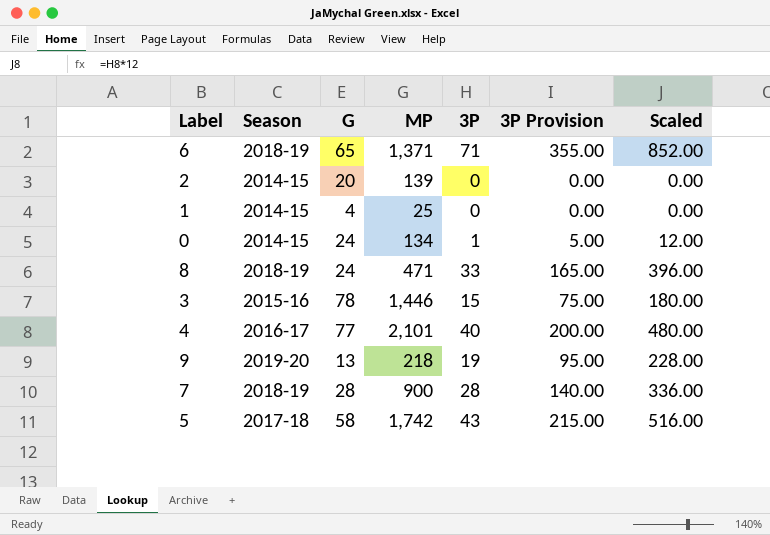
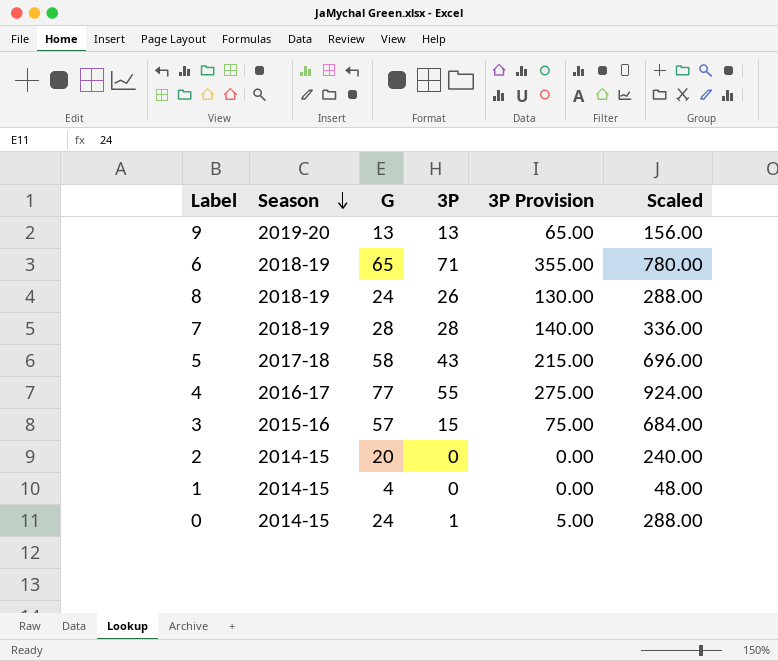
row order: none -> Season descending
column MP | position: 4 -> none
column Scaled | formula: [3P] * 12 -> [G] * 12
9 | 3P: 19 -> 13
9 | 3P Provision: 95.00 -> 65.00
8 | 3P: 33 -> 26
8 | 3P Provision: 165.00 -> 130.00
4 | 3P: 40 -> 55
4 | 3P Provision: 200.00 -> 275.00
3 | G: 78 -> 57

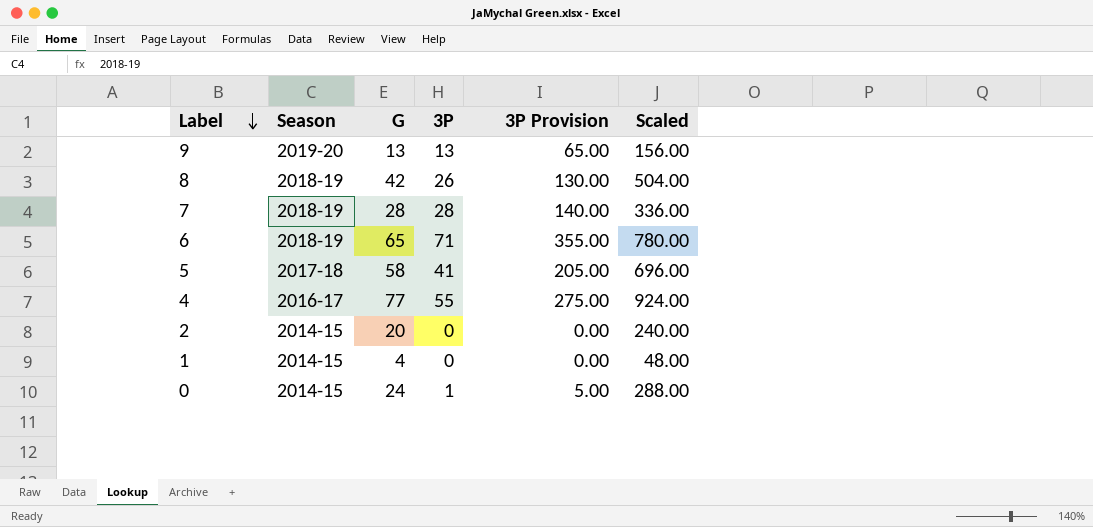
row order: Season descending -> Label descending
row 3: 2015-16 | 57 | 15 | 75.00 | 684.00 -> none
8 | G: 24 -> 42
8 | Scaled: 288.00 -> 504.00
5 | 3P: 43 -> 41
5 | 3P Provision: 215.00 -> 205.00

